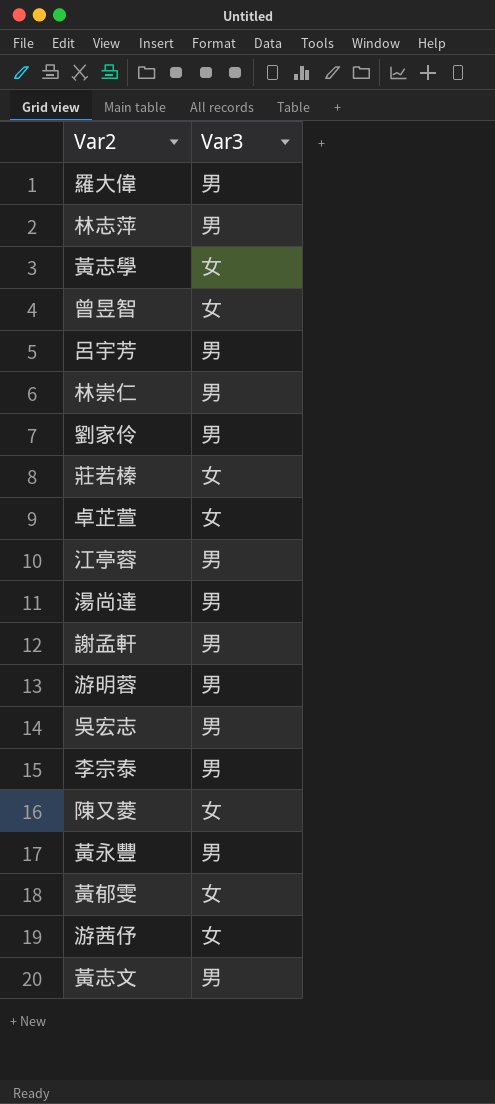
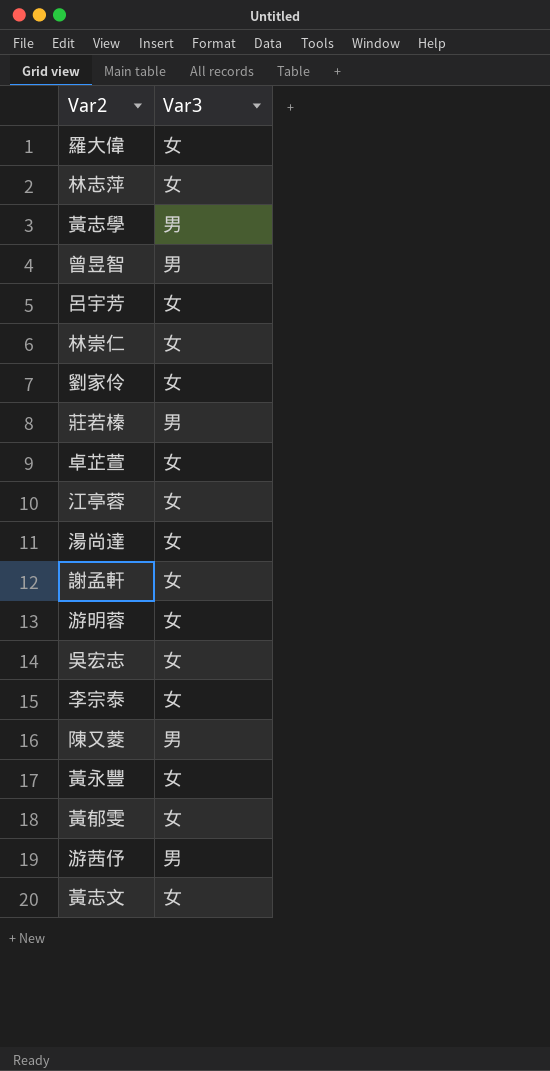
羅大偉 | Var3: 男 -> 女
林志萍 | Var3: 男 -> 女
黃志學 | Var3: 女 -> 男
曾昱智 | Var3: 女 -> 男
呂宇芳 | Var3: 男 -> 女
林崇仁 | Var3: 男 -> 女
劉家伶 | Var3: 男 -> 女
莊若榛 | Var3: 女 -> 男
江亭蓉 | Var3: 男 -> 女
湯尚達 | Var3: 男 -> 女
謝孟軒 | Var3: 男 -> 女
游明蓉 | Var3: 男 -> 女
吳宏志 | Var3: 男 -> 女
李宗泰 | Var3: 男 -> 女
陳又菱 | Var3: 女 -> 男
黃永豐 | Var3: 男 -> 女
游茜伃 | Var3: 女 -> 男
黃志文 | Var3: 男 -> 女

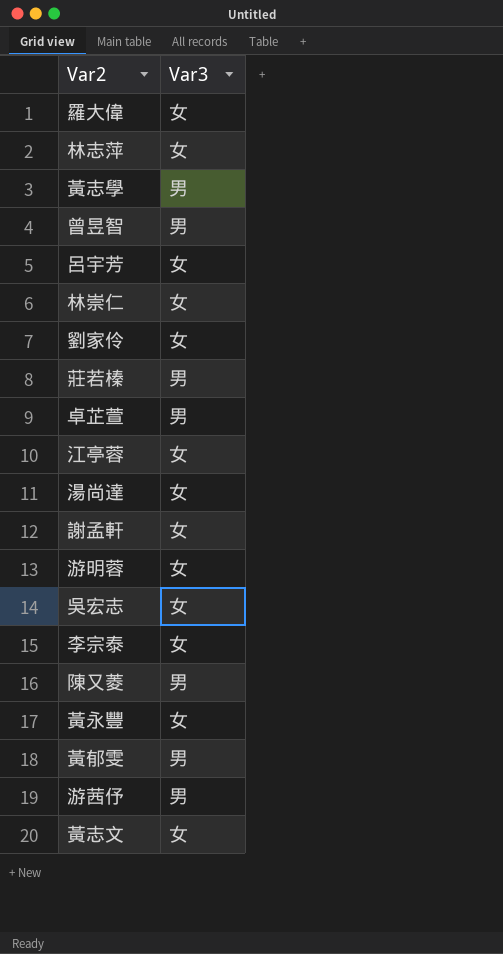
卓芷萱 | Var3: 女 -> 男
黃郁雯 | Var3: 女 -> 男

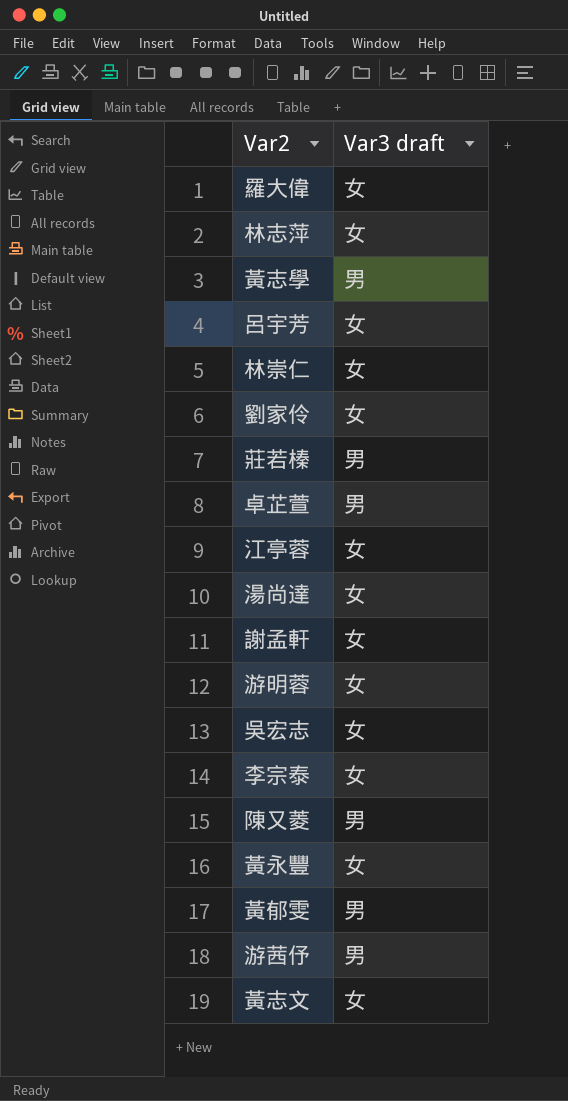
column name: Var3 -> Var3 draft
row 曾昱智: 男 -> none

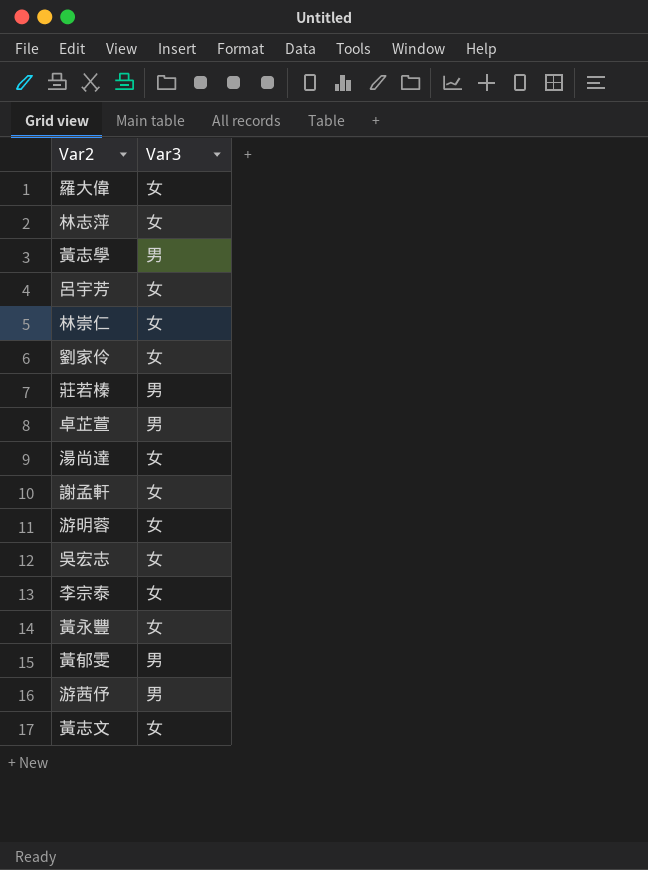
column name: Var3 draft -> Var3
row 江亭蓉: 女 -> none
row 陳又菱: 男 -> none

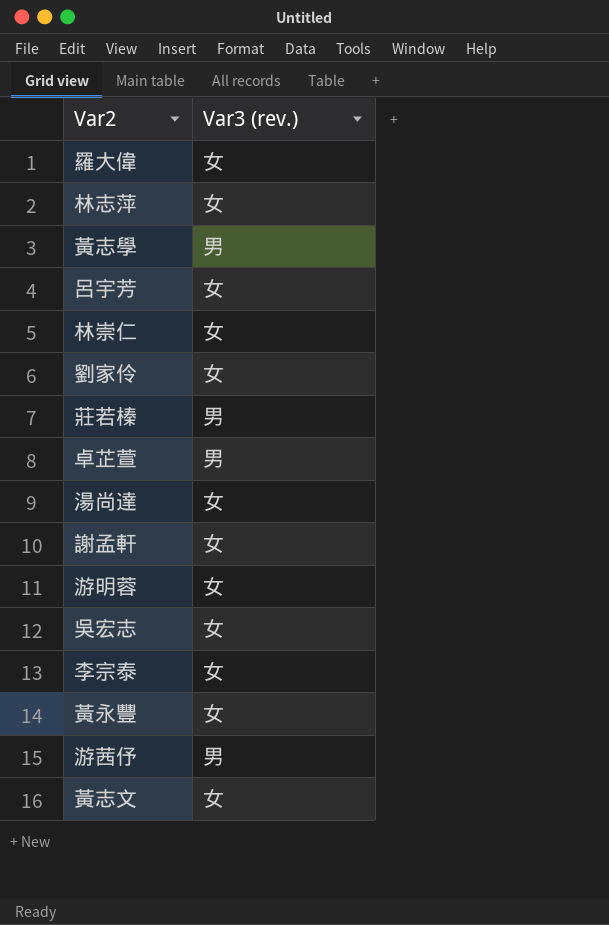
column name: Var3 -> Var3 (rev.)
row 黃郁雯: 男 -> none

